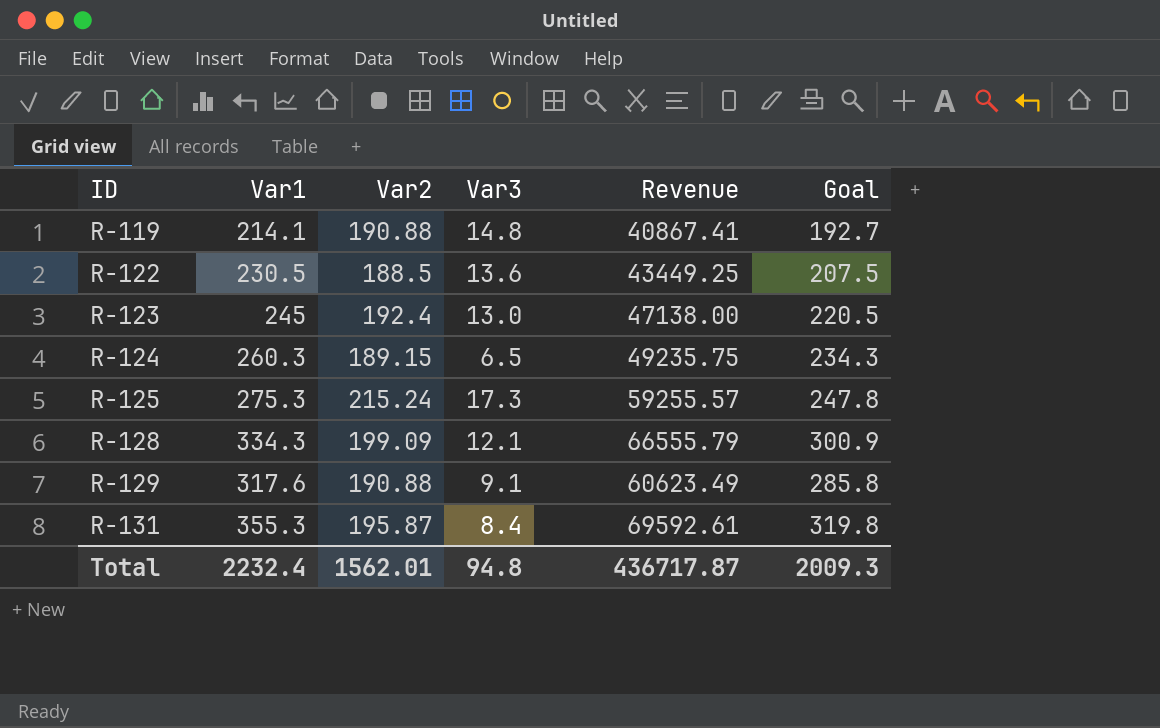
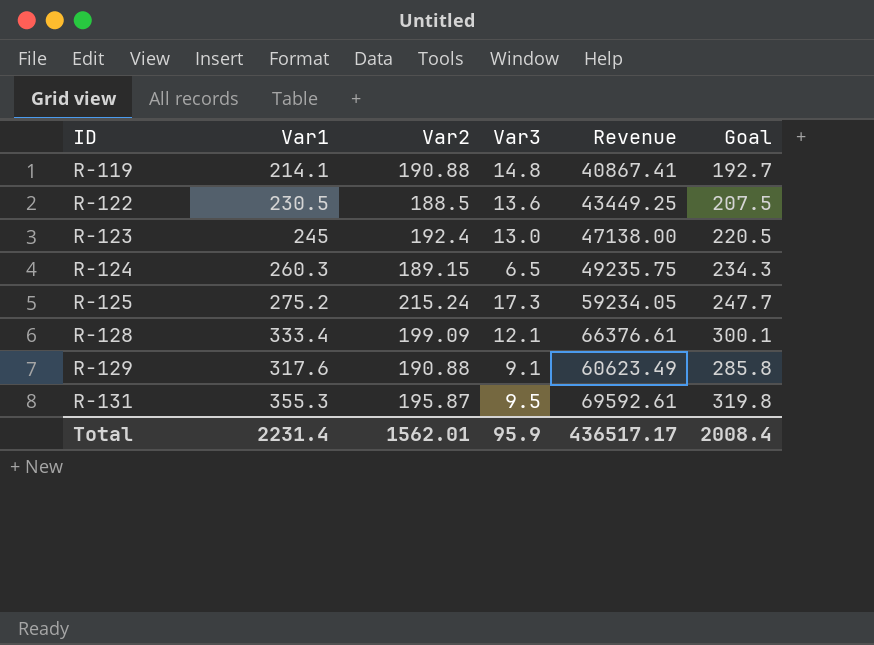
R-125 | Var1: 275.3 -> 275.2
R-125 | Revenue: 59255.57 -> 59234.05
R-125 | Goal: 247.8 -> 247.7
R-128 | Var1: 334.3 -> 333.4
R-128 | Revenue: 66555.79 -> 66376.61
R-128 | Goal: 300.9 -> 300.1
R-131 | Var3: 8.4 -> 9.5
Total | Var1: 2232.4 -> 2231.4
Total | Var3: 94.8 -> 95.9
Total | Revenue: 436717.87 -> 436517.17
Total | Goal: 2009.3 -> 2008.4

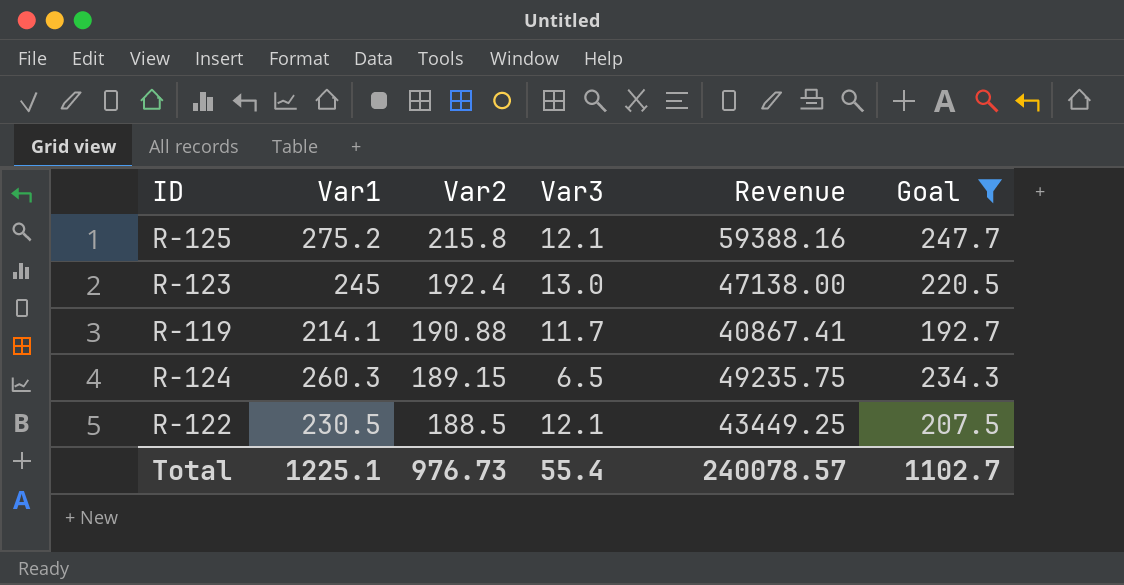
filter: none -> Goal <= 247.7
row order: ID ascending -> Var2 descending
R-125 | Var2: 215.24 -> 215.8
R-125 | Var3: 17.3 -> 12.1
R-125 | Revenue: 59234.05 -> 59388.16
R-119 | Var3: 14.8 -> 11.7
R-122 | Var3: 13.6 -> 12.1
Total | Var1: 2231.4 -> 1225.1
Total | Var2: 1562.01 -> 976.73
Total | Var3: 95.9 -> 55.4
Total | Revenue: 436517.17 -> 240078.57
Total | Goal: 2008.4 -> 1102.7

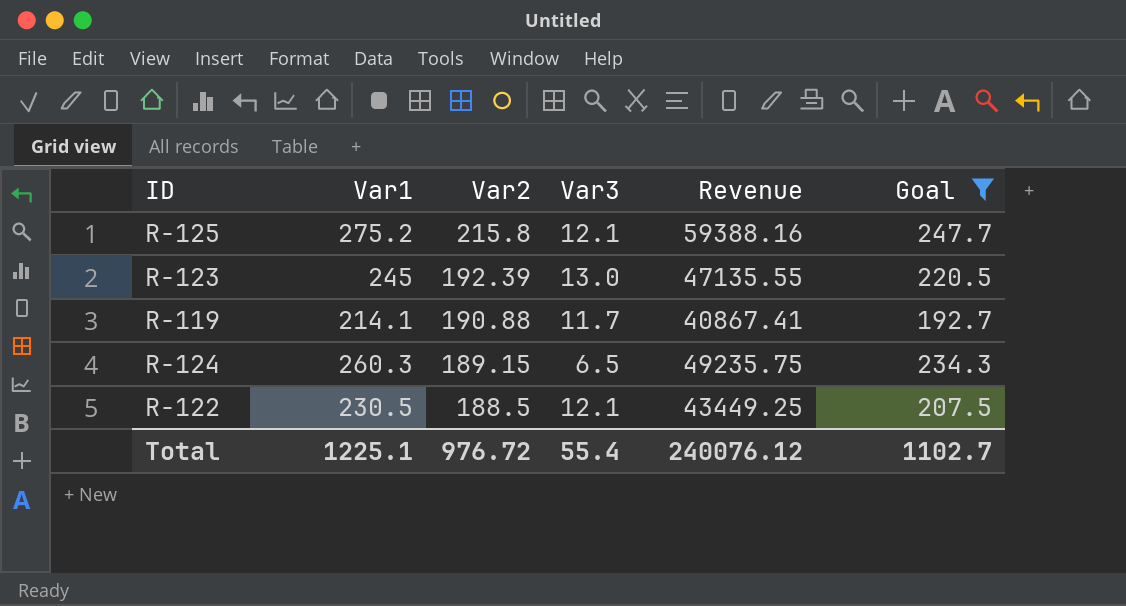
R-123 | Var2: 192.4 -> 192.39
R-123 | Revenue: 47138.00 -> 47135.55
Total | Var2: 976.73 -> 976.72
Total | Revenue: 240078.57 -> 240076.12

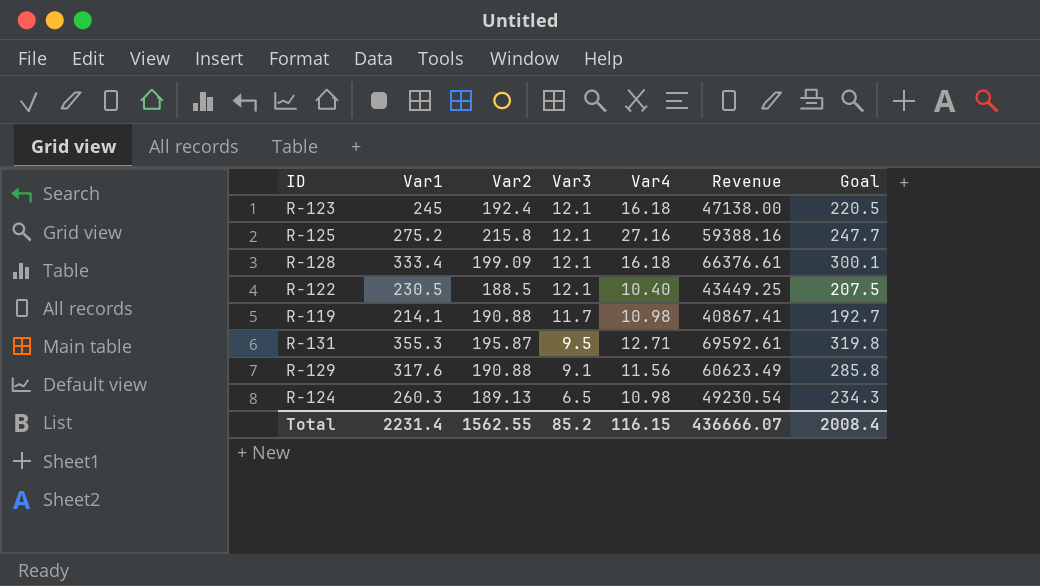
filter: Goal <= 247.7 -> none
row order: Var2 descending -> Var3 descending
column Var4 | position: none -> 5
R-123 | Var2: 192.39 -> 192.4
R-123 | Var3: 13.0 -> 12.1
R-123 | Revenue: 47135.55 -> 47138.00
R-124 | Var2: 189.15 -> 189.13
R-124 | Revenue: 49235.75 -> 49230.54
Total | Var1: 1225.1 -> 2231.4
Total | Var2: 976.72 -> 1562.55
Total | Var3: 55.4 -> 85.2
Total | Revenue: 240076.12 -> 436666.07
Total | Goal: 1102.7 -> 2008.4

